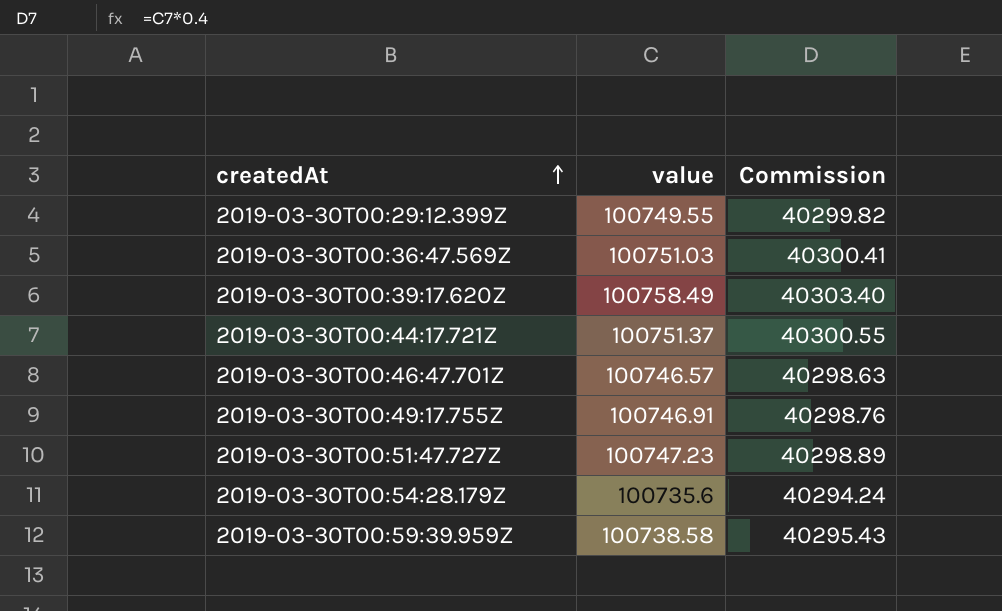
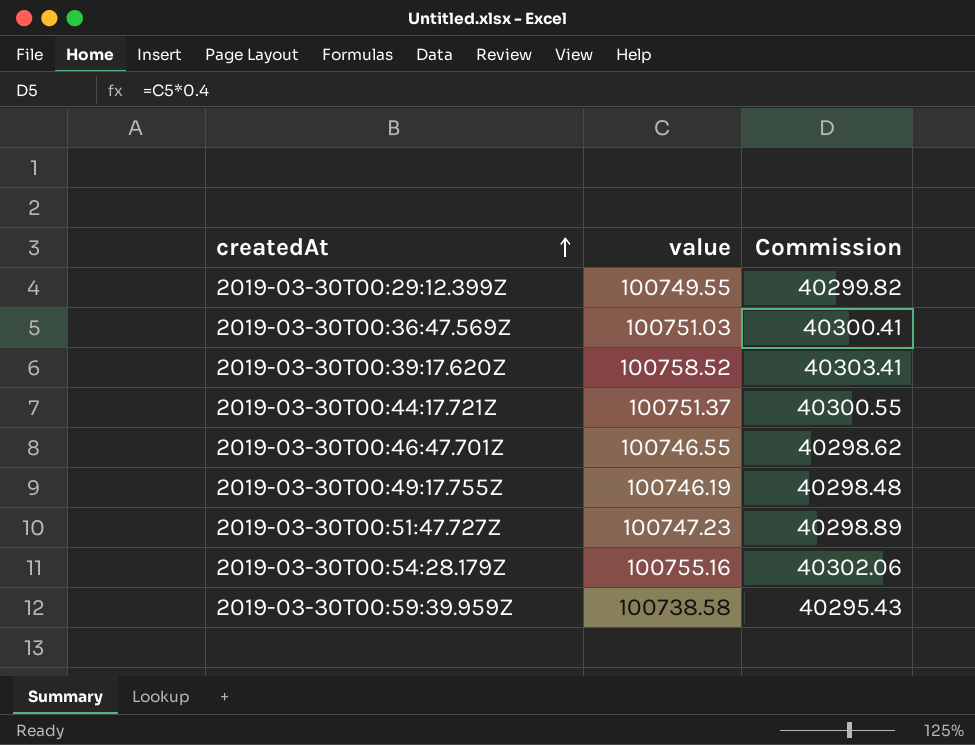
2019-03-30T00:39:17.620Z | value: 100758.49 -> 100758.52
2019-03-30T00:39:17.620Z | Commission: 40303.40 -> 40303.41
2019-03-30T00:46:47.701Z | value: 100746.57 -> 100746.55
2019-03-30T00:46:47.701Z | Commission: 40298.63 -> 40298.62
2019-03-30T00:49:17.755Z | value: 100746.91 -> 100746.19
2019-03-30T00:49:17.755Z | Commission: 40298.76 -> 40298.48
2019-03-30T00:54:28.179Z | value: 100735.6 -> 100755.16
2019-03-30T00:54:28.179Z | Commission: 40294.24 -> 40302.06

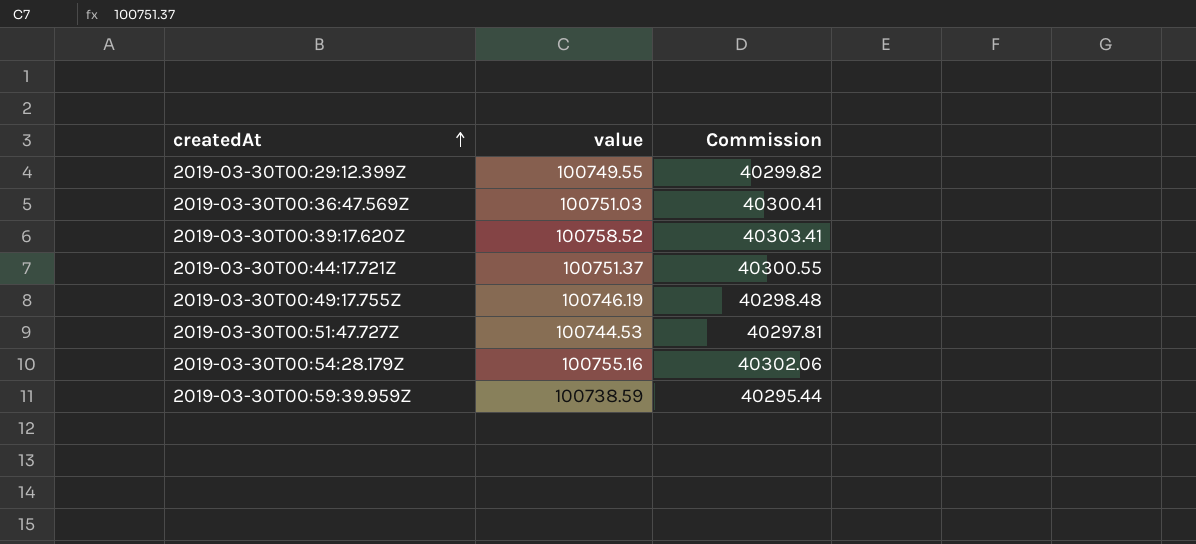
row 2019-03-30T00:46:47.701Z: 100746.55 | 40298.62 -> none
2019-03-30T00:51:47.727Z | value: 100747.23 -> 100744.53
2019-03-30T00:51:47.727Z | Commission: 40298.89 -> 40297.81
2019-03-30T00:59:39.959Z | value: 100738.58 -> 100738.59
2019-03-30T00:59:39.959Z | Commission: 40295.43 -> 40295.44

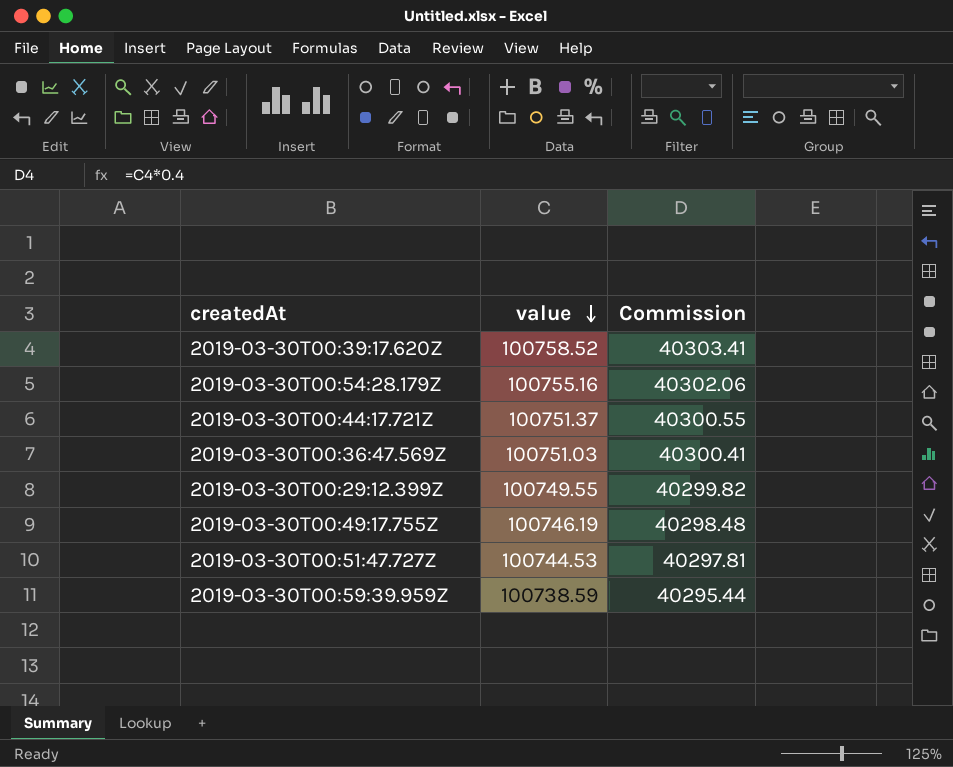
row order: createdAt ascending -> value descending

